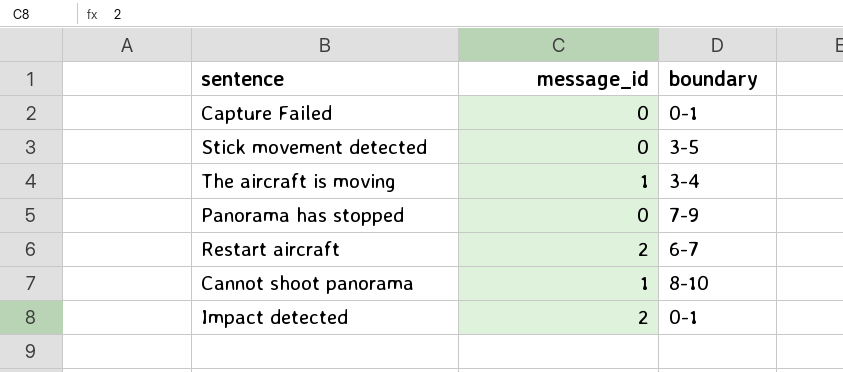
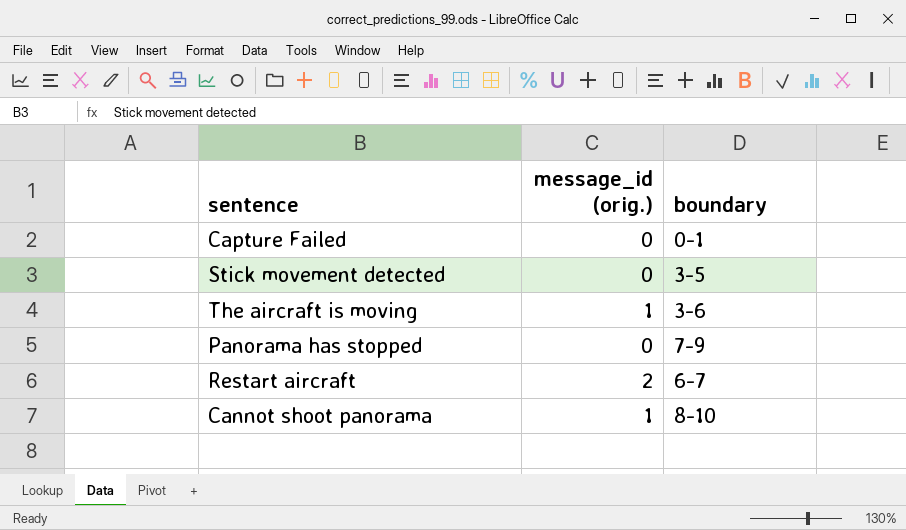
column name: message_id -> message_id (orig.)
row Impact detected: 2 | 0-1 -> none
The aircraft is moving | boundary: 3-4 -> 3-6

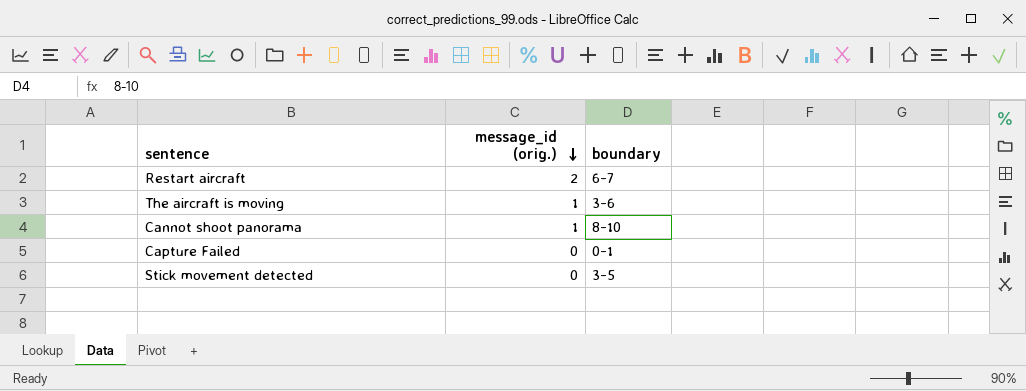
row order: none -> message_id (orig.) descending
row Panorama has stopped: 0 | 7-9 -> none

